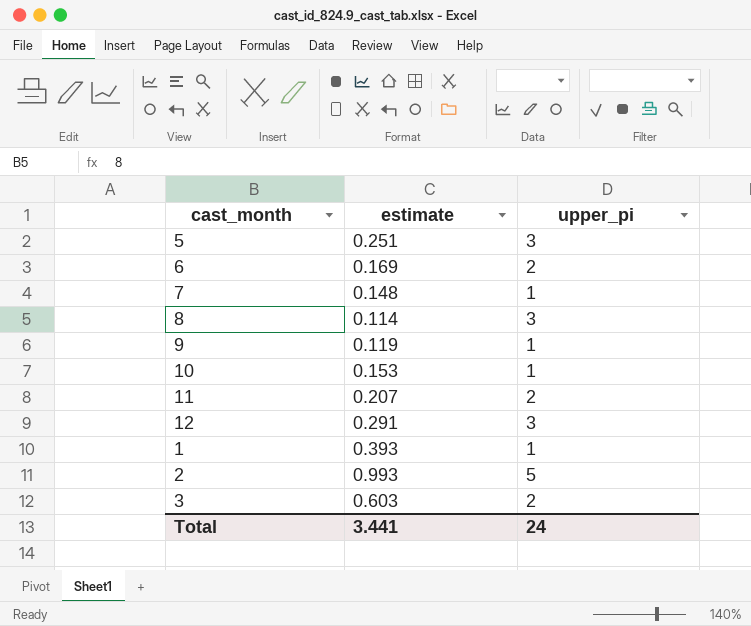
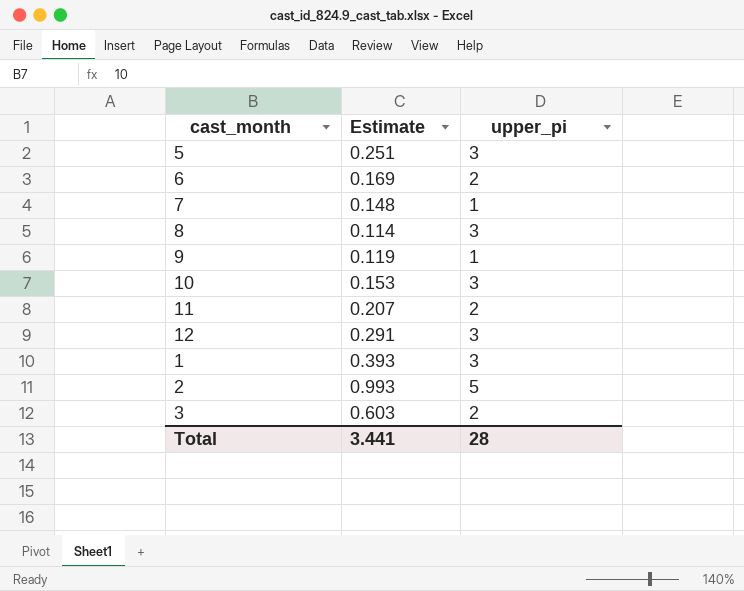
column name: estimate -> Estimate
10 | upper_pi: 1 -> 3
1 | upper_pi: 1 -> 3
Total | upper_pi: 24 -> 28

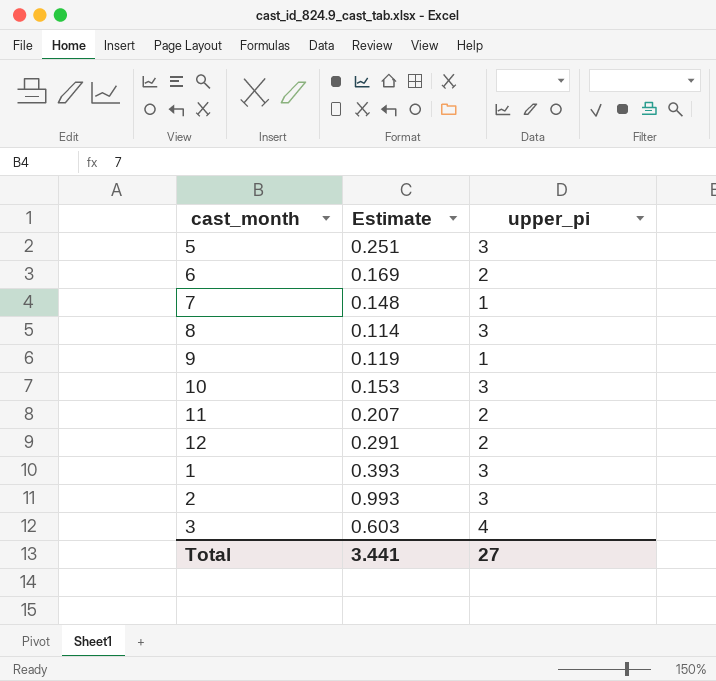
12 | upper_pi: 3 -> 2
2 | upper_pi: 5 -> 3
3 | upper_pi: 2 -> 4
Total | upper_pi: 28 -> 27

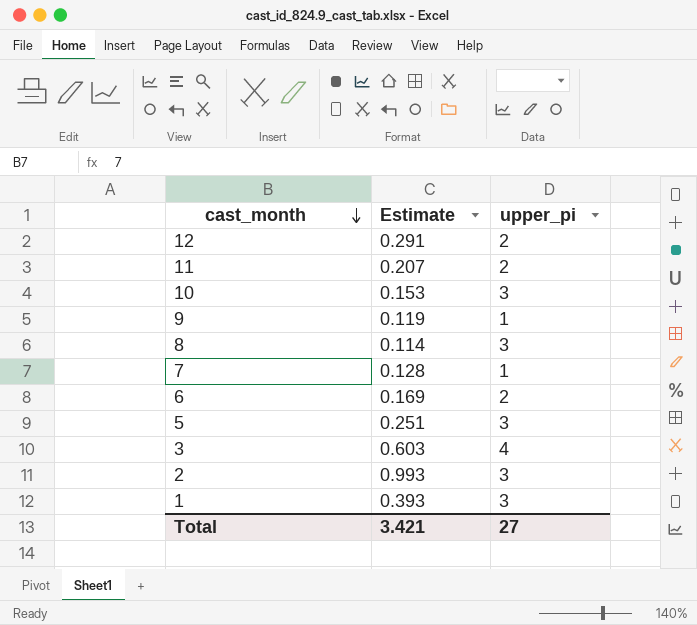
row order: none -> cast_month descending
7 | Estimate: 0.148 -> 0.128
Total | Estimate: 3.441 -> 3.421

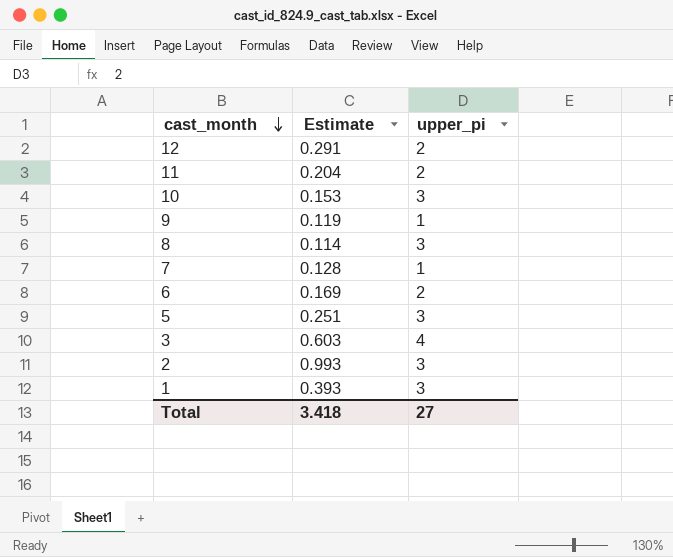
11 | Estimate: 0.207 -> 0.204
Total | Estimate: 3.421 -> 3.418

